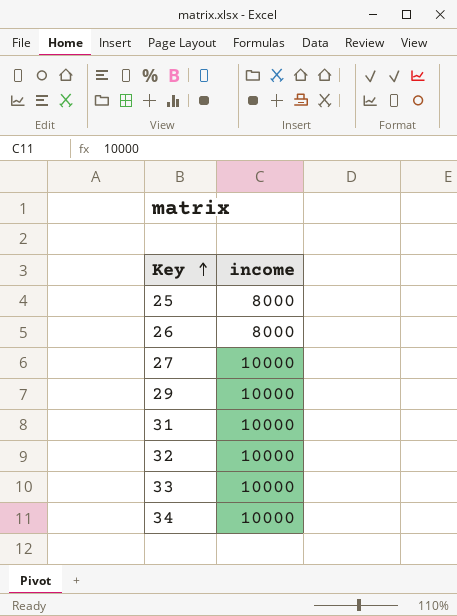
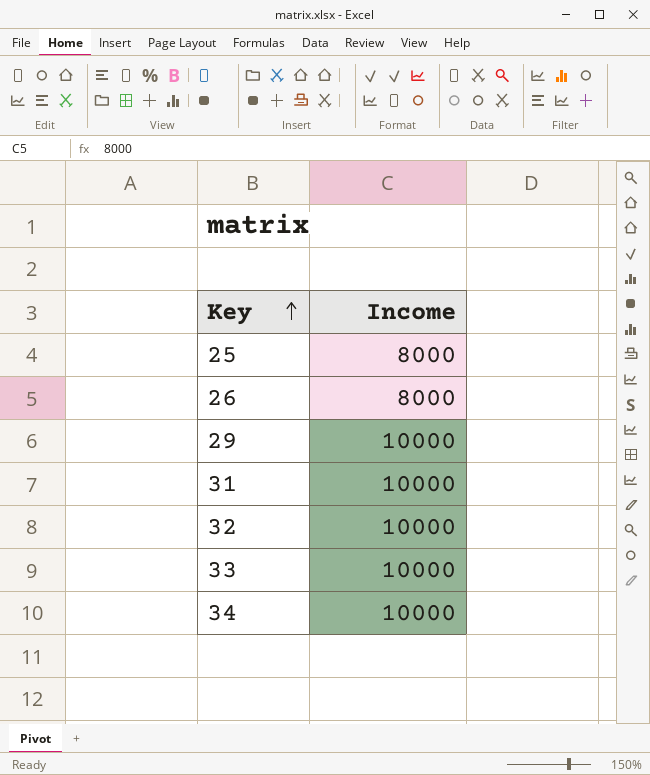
column name: income -> Income
row 27: 10000 -> none

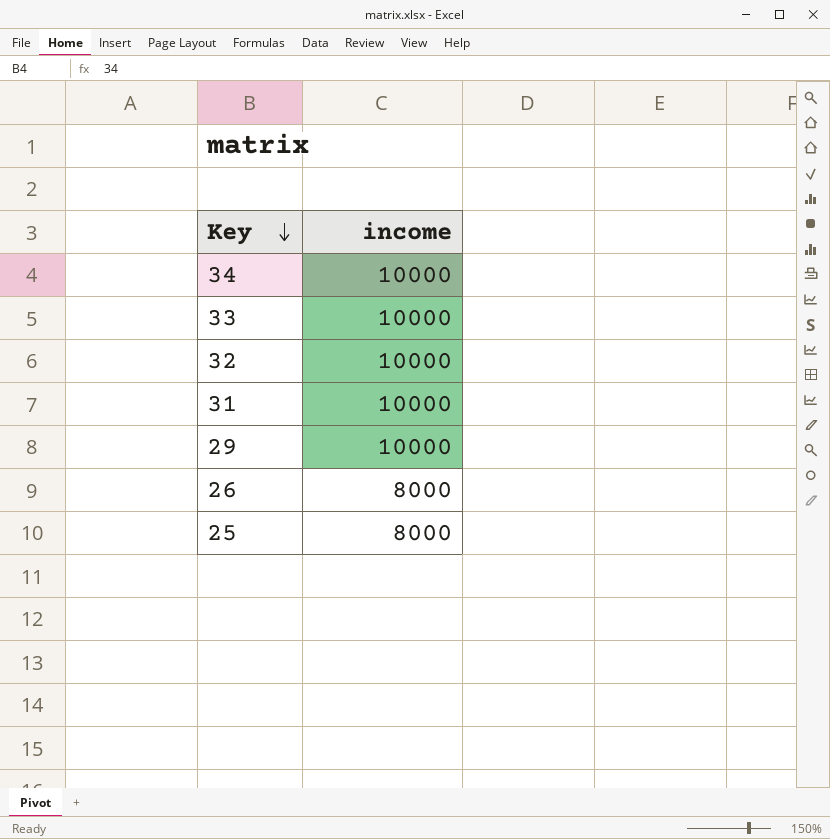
row order: Key ascending -> Key descending
column name: Income -> income

